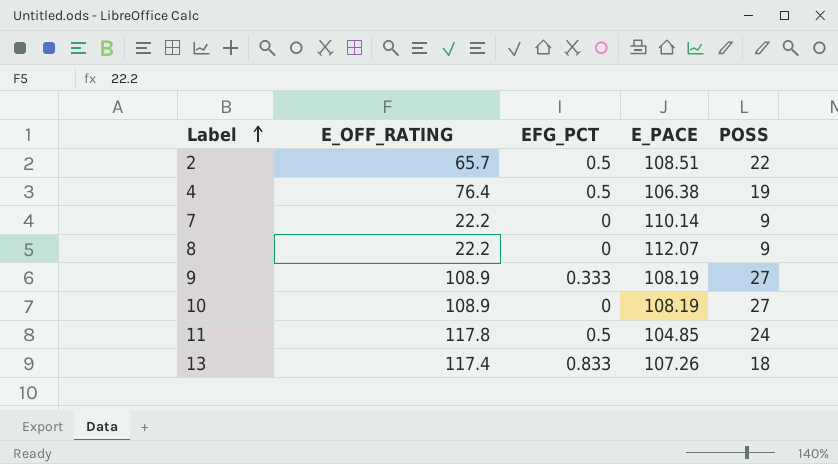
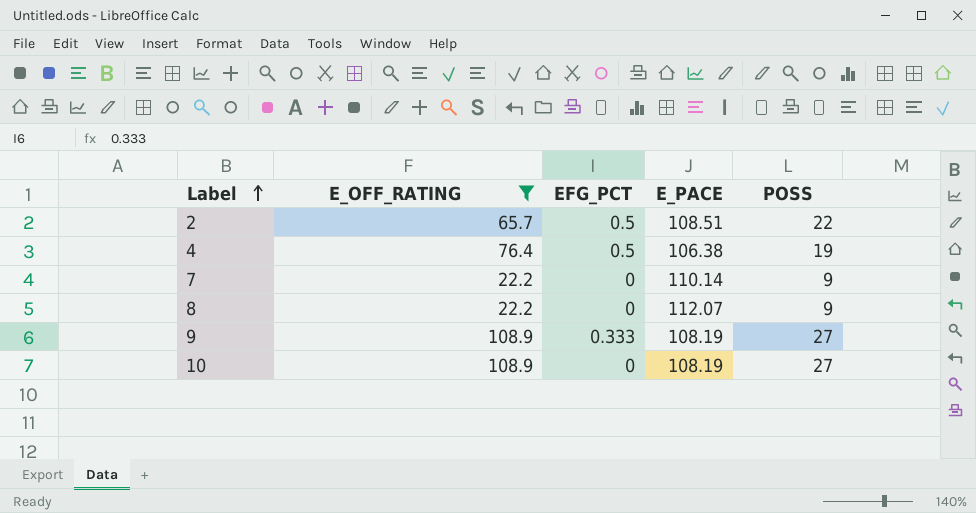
filter: none -> E_OFF_RATING <= 108.9

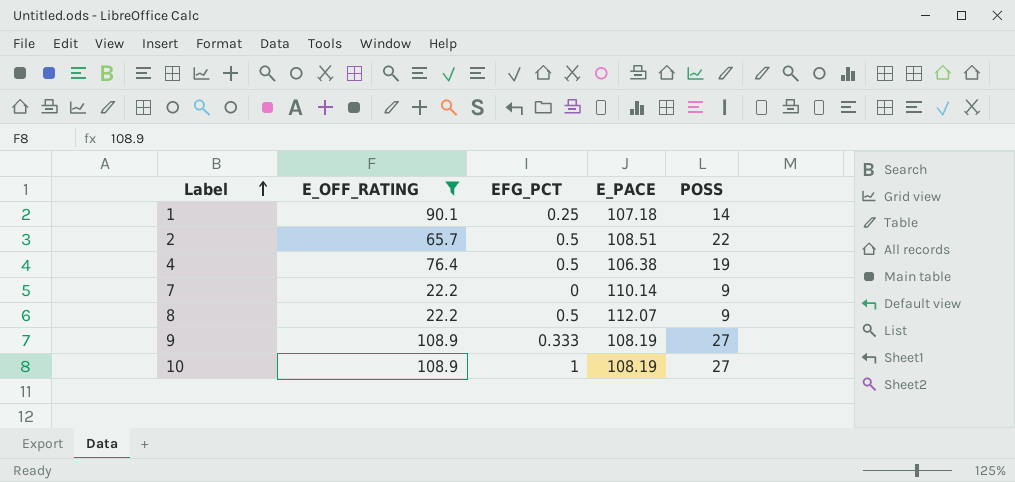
row 1: none -> 90.1 | 0.25 | 107.18 | 14
8 | EFG_PCT: 0 -> 0.5
10 | EFG_PCT: 0 -> 1

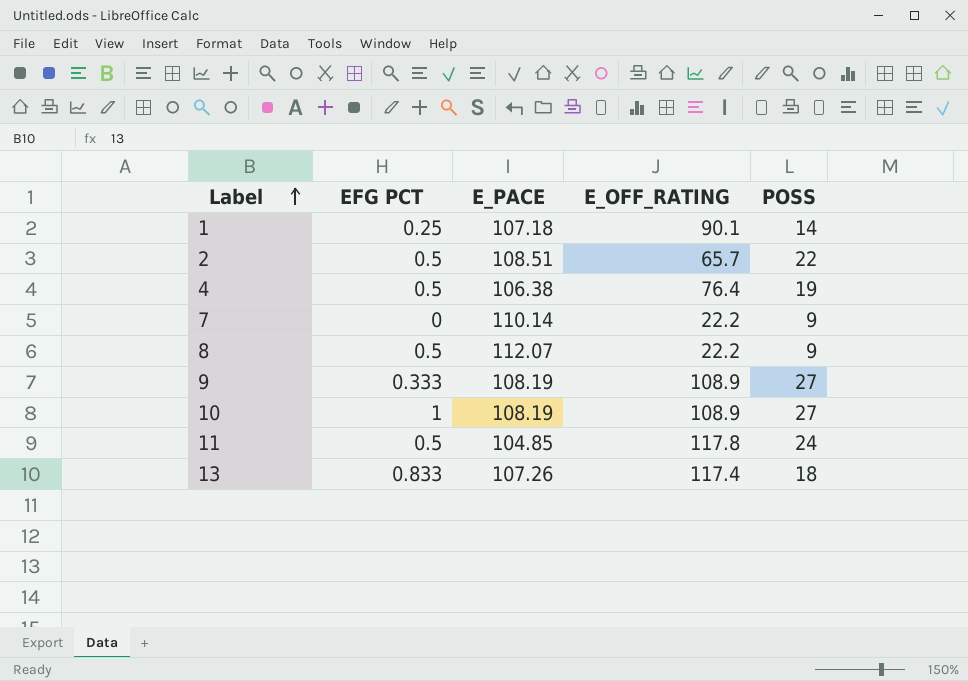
filter: E_OFF_RATING <= 108.9 -> none
column name: EFG_PCT -> EFG PCT
column E_OFF_RATING | position: 2 -> 4

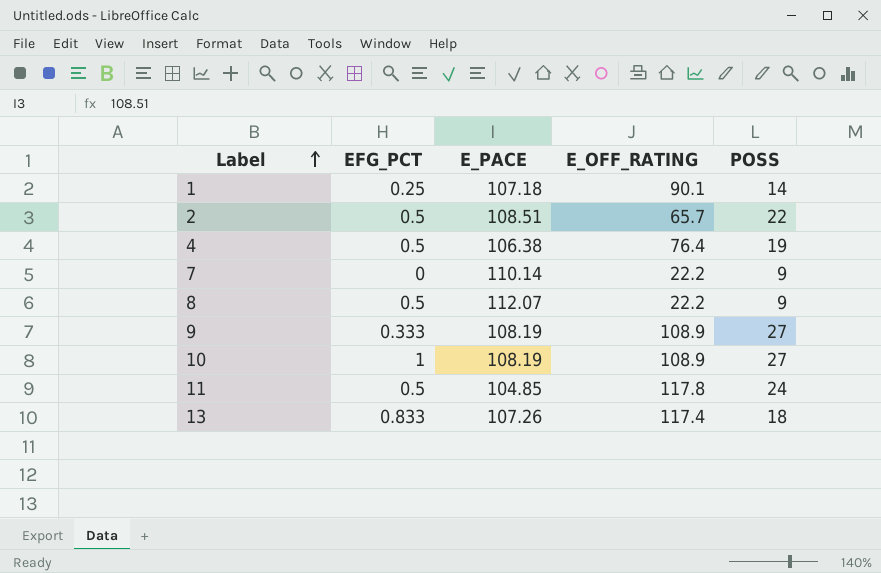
column name: EFG PCT -> EFG_PCT

